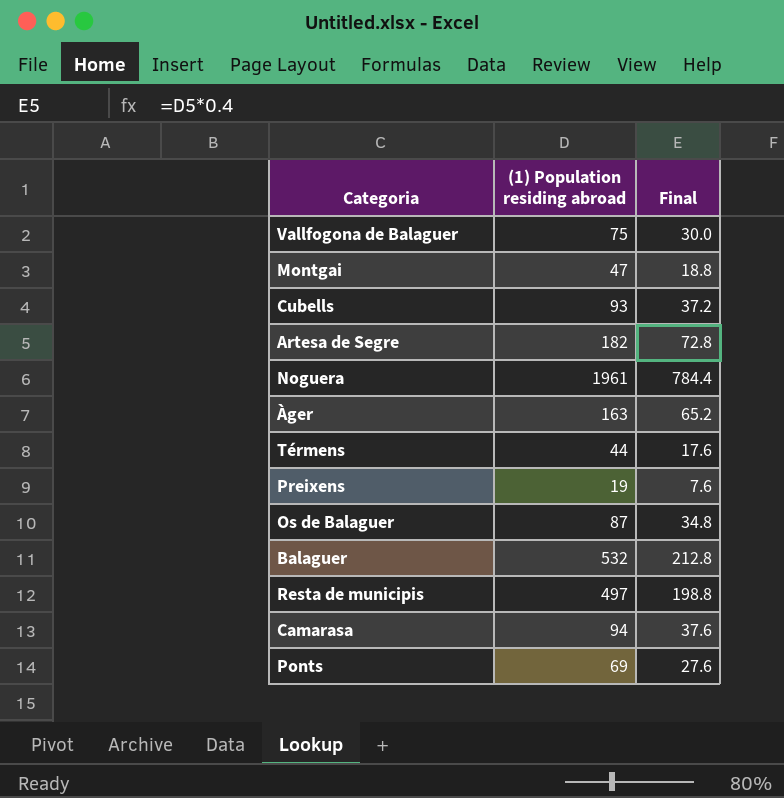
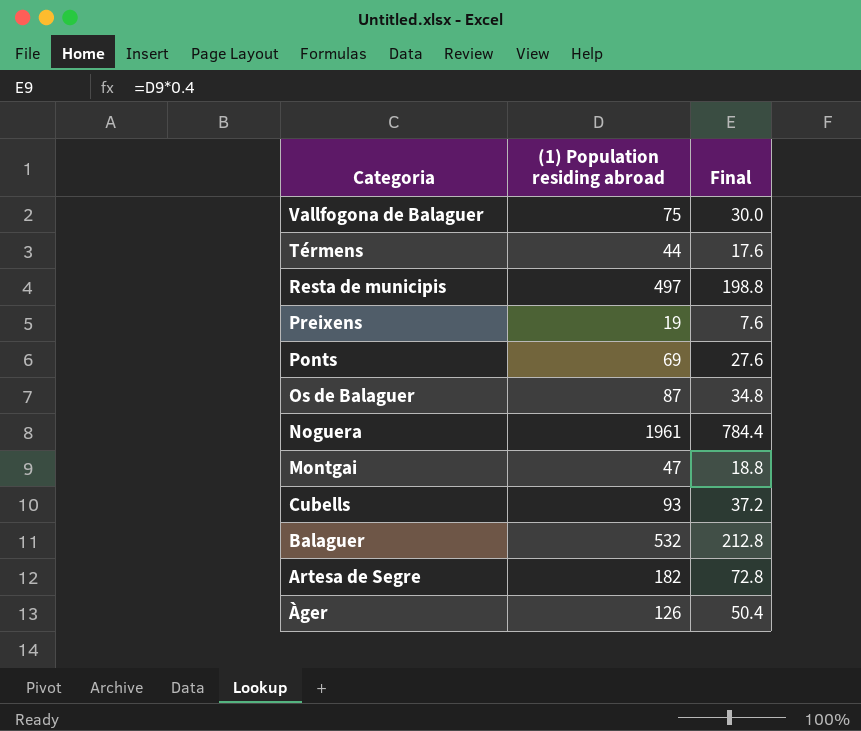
row order: none -> Categoria descending
row Camarasa: 94 | 37.6 -> none
Àger | (1) Population residing abroad: 163 -> 126
Àger | Final: 65.2 -> 50.4

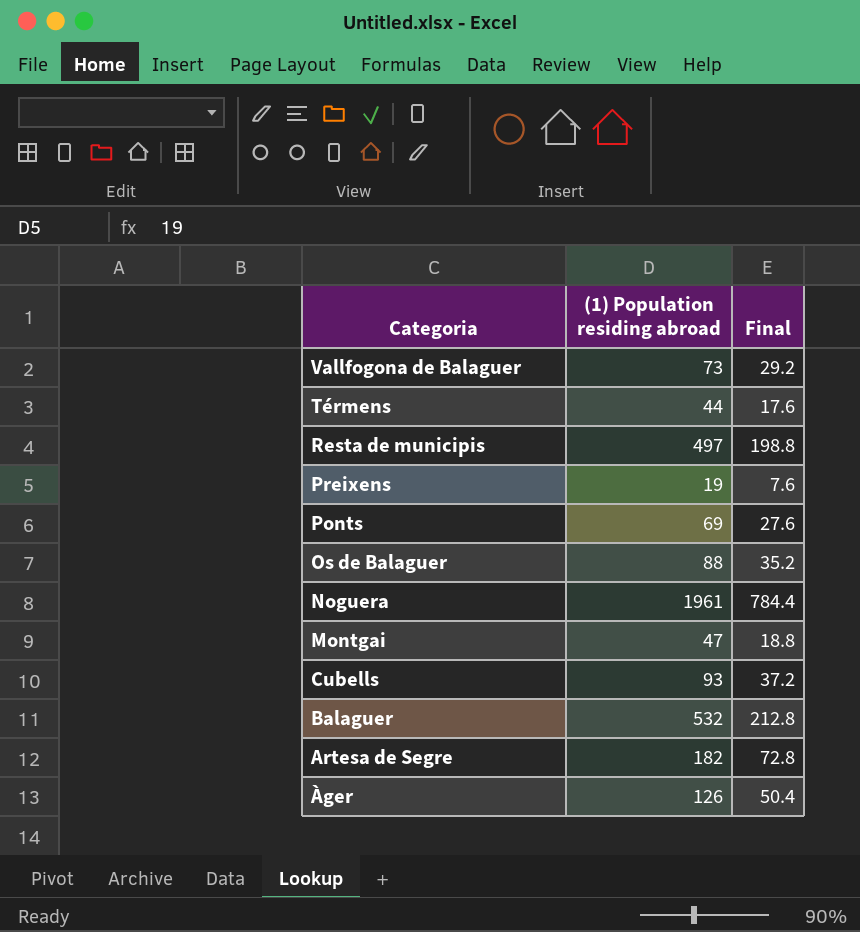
Vallfogona de Balaguer | (1) Population residing abroad: 75 -> 73
Vallfogona de Balaguer | Final: 30.0 -> 29.2
Os de Balaguer | (1) Population residing abroad: 87 -> 88
Os de Balaguer | Final: 34.8 -> 35.2

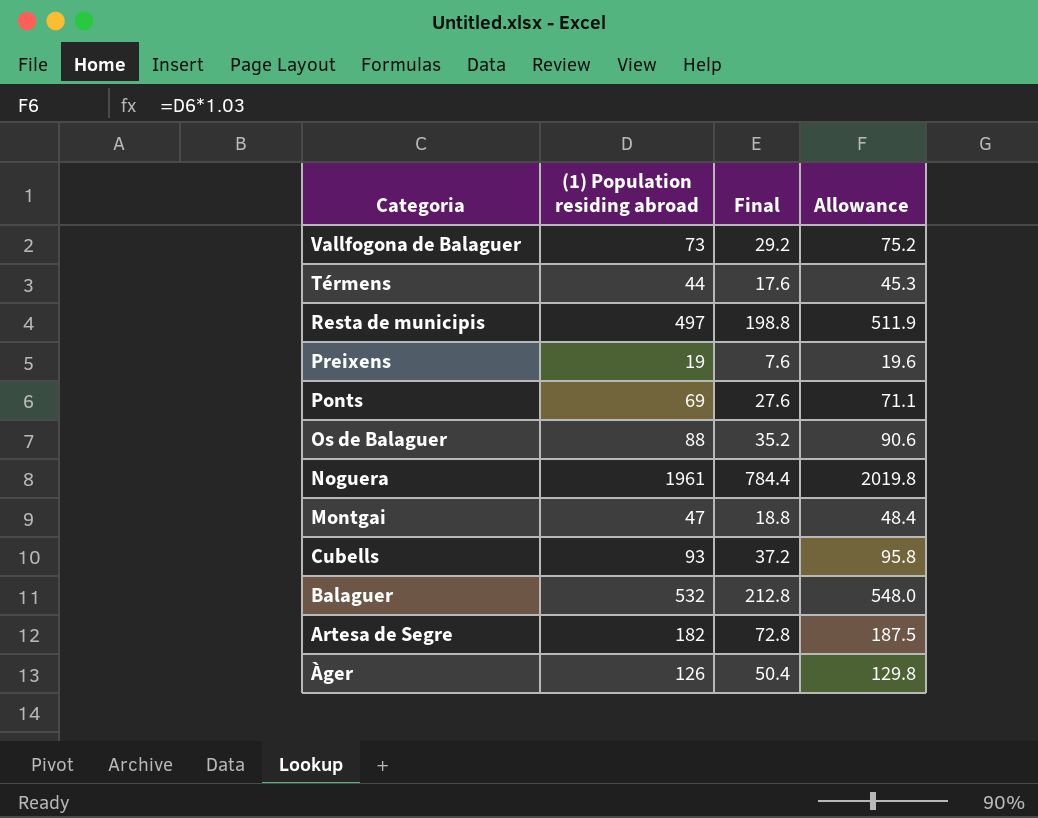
column Allowance | formula: none -> [(1) Population residing abroad] * 1.03

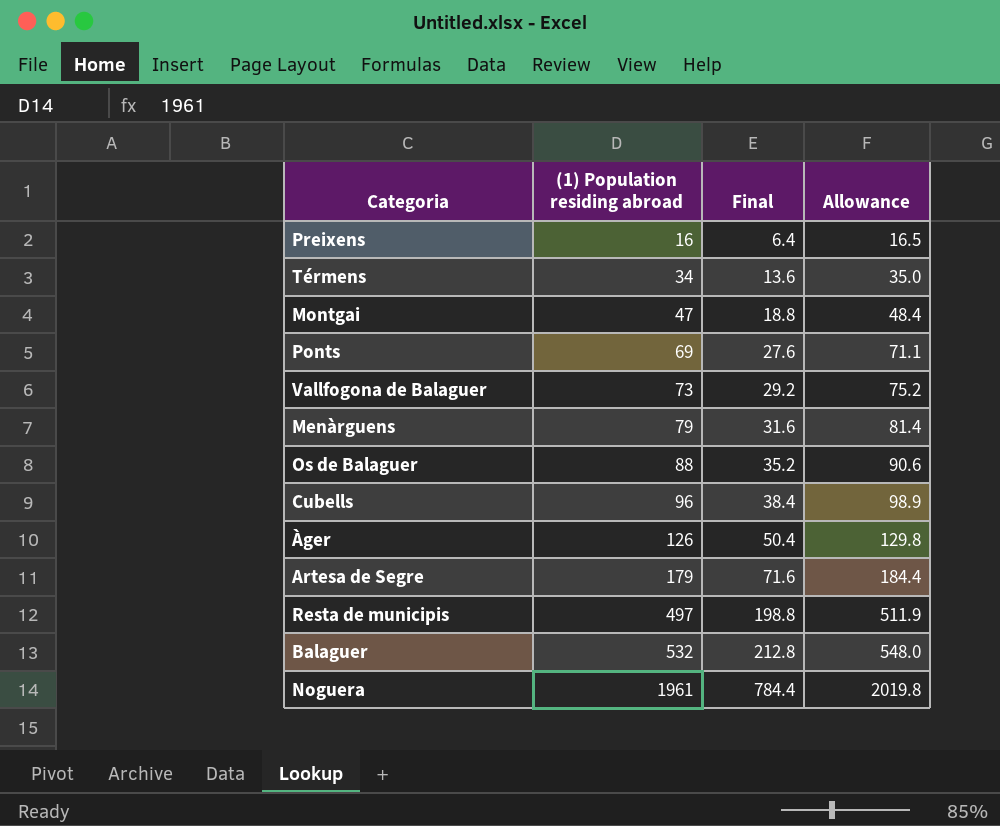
row order: Categoria descending -> (1) Population residing abroad ascending
Preixens | (1) Population residing abroad: 19 -> 16
Preixens | Final: 7.6 -> 6.4
Preixens | Allowance: 19.6 -> 16.5
Térmens | (1) Population residing abroad: 44 -> 34
Térmens | Final: 17.6 -> 13.6
Térmens | Allowance: 45.3 -> 35.0
row Menàrguens: none -> 79 | 31.6 | 81.4
Cubells | (1) Population residing abroad: 93 -> 96
Cubells | Final: 37.2 -> 38.4
Cubells | Allowance: 95.8 -> 98.9
Artesa de Segre | (1) Population residing abroad: 182 -> 179
Artesa de Segre | Final: 72.8 -> 71.6
Artesa de Segre | Allowance: 187.5 -> 184.4

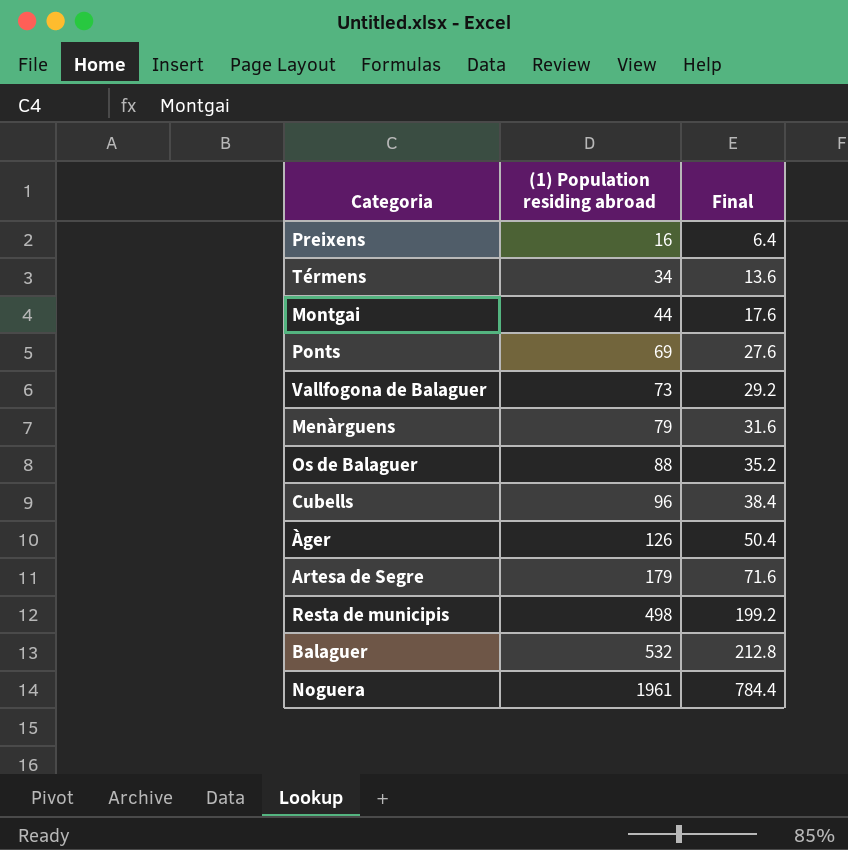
column Allowance | formula: [(1) Population residing abroad] * 1.03 -> none
Montgai | (1) Population residing abroad: 47 -> 44
Montgai | Final: 18.8 -> 17.6
Resta de municipis | (1) Population residing abroad: 497 -> 498
Resta de municipis | Final: 198.8 -> 199.2

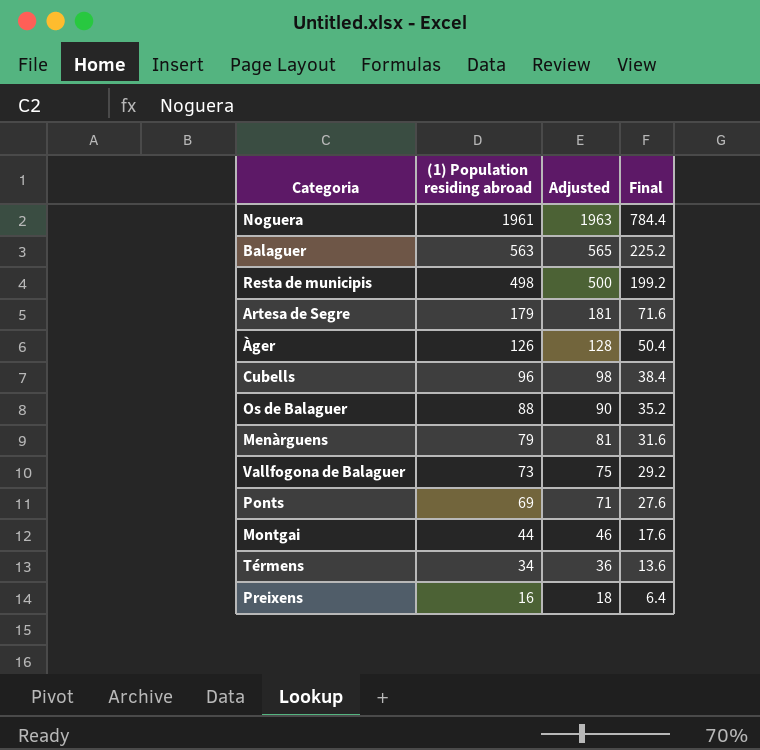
row order: (1) Population residing abroad ascending -> (1) Population residing abroad descending
column Adjusted | formula: none -> [(1) Population residing abroad] + 2
Balaguer | (1) Population residing abroad: 532 -> 563
Balaguer | Final: 212.8 -> 225.2

